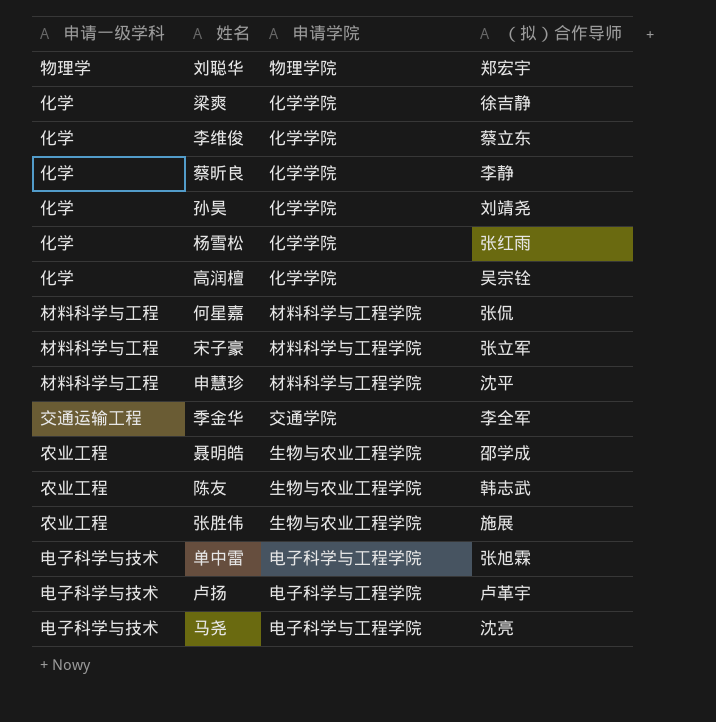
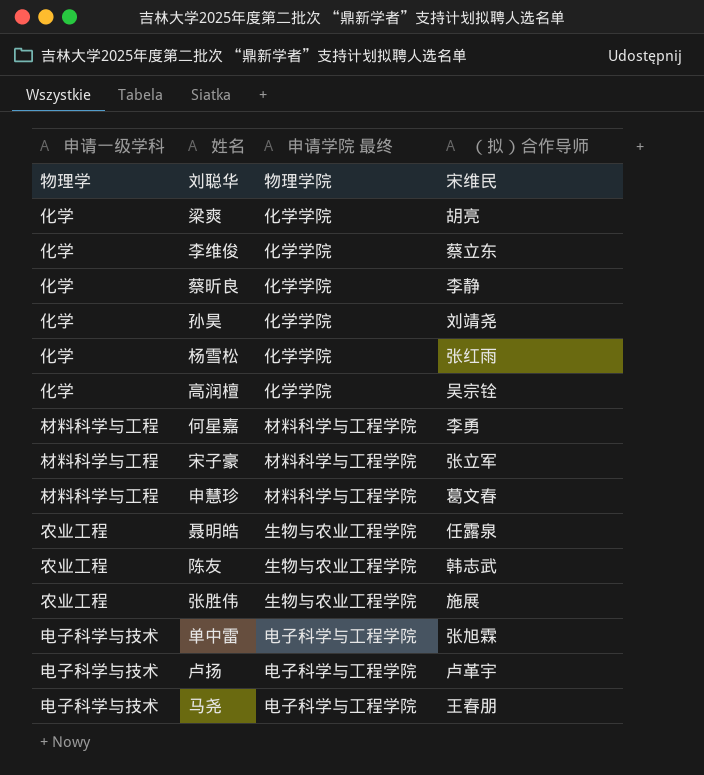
column name: 申请学院 -> 申请学院 最终
row 季金华: 交通运输工程 | 交通学院 | 李全军 -> none
刘聪华 | （拟）合作导师: 郑宏宇 -> 宋维民
梁爽 | （拟）合作导师: 徐吉静 -> 胡亮
何星嘉 | （拟）合作导师: 张侃 -> 李勇
申慧珍 | （拟）合作导师: 沈平 -> 葛文春
聂明皓 | （拟）合作导师: 邵学成 -> 任露泉
马尧 | （拟）合作导师: 沈亮 -> 王春朋

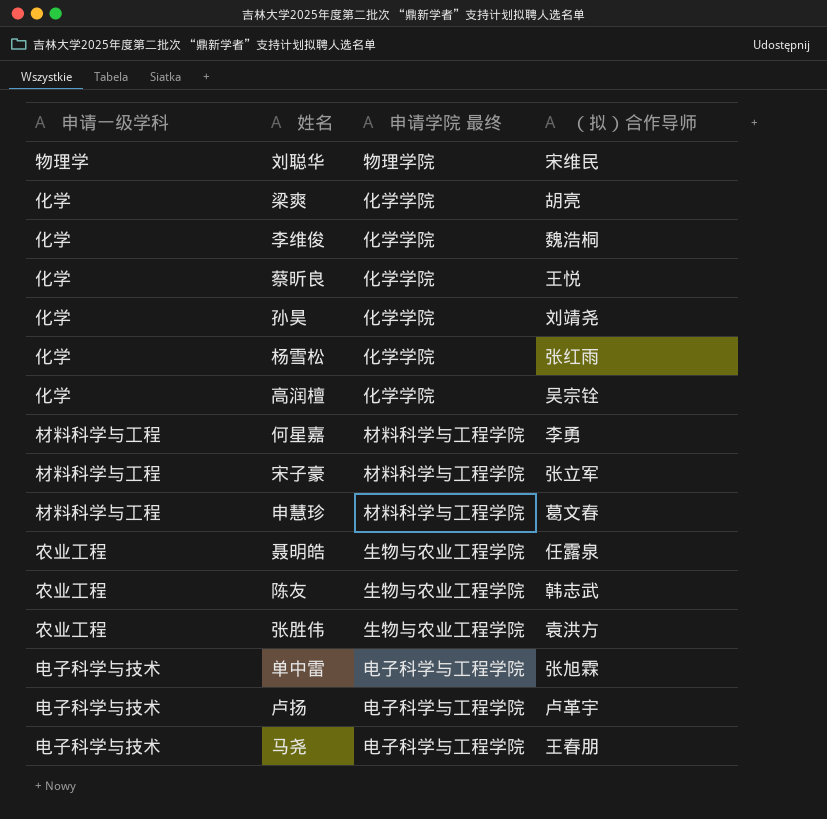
李维俊 | （拟）合作导师: 蔡立东 -> 魏浩桐
蔡昕良 | （拟）合作导师: 李静 -> 王悦
张胜伟 | （拟）合作导师: 施展 -> 袁洪方

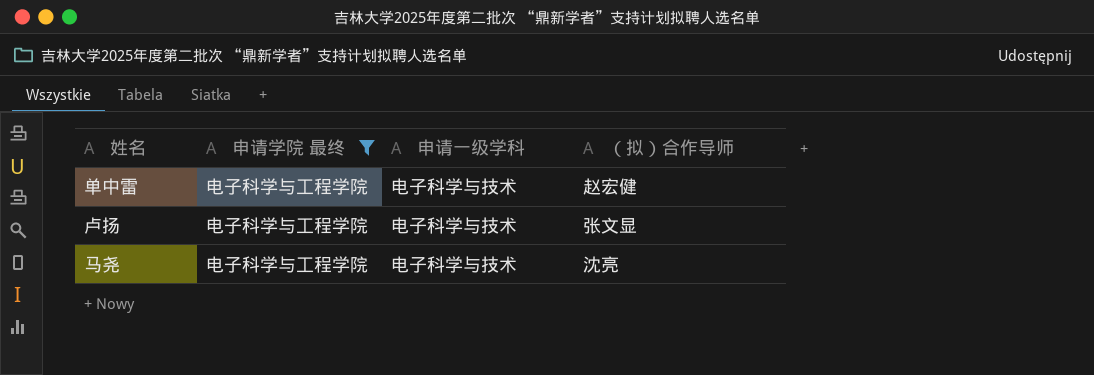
filter: none -> 申请学院 最终 = 电子科学与工程学院
column 申请一级学科 | position: 1 -> 3
单中雷 | （拟）合作导师: 张旭霖 -> 赵宏健
卢扬 | （拟）合作导师: 卢革宇 -> 张文显
马尧 | （拟）合作导师: 王春朋 -> 沈亮

